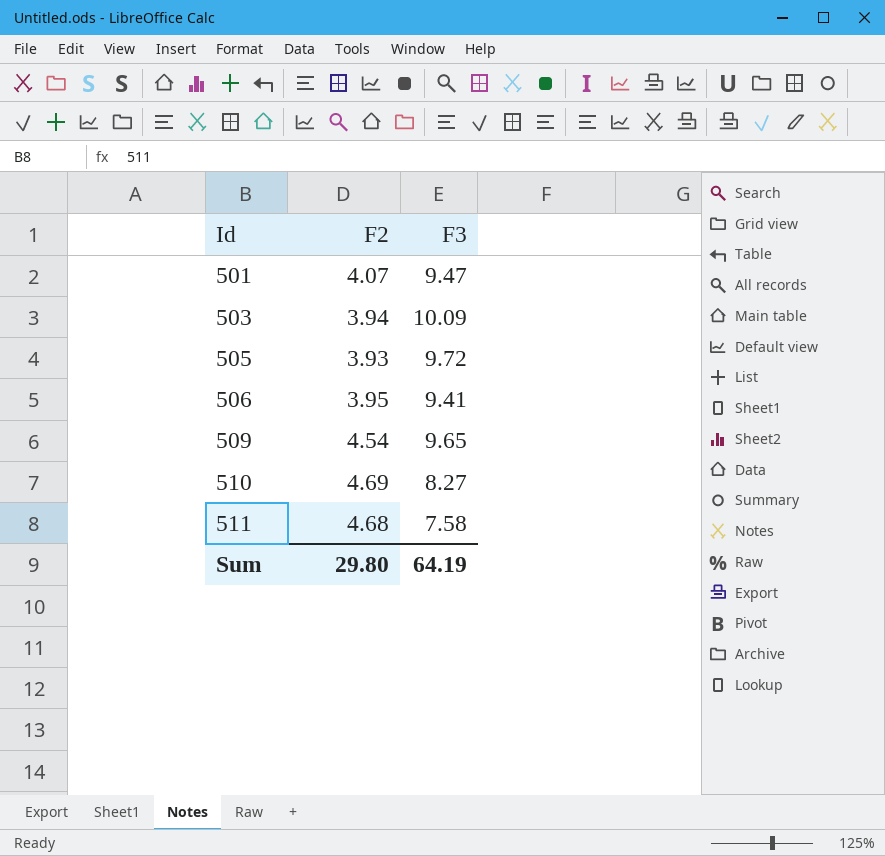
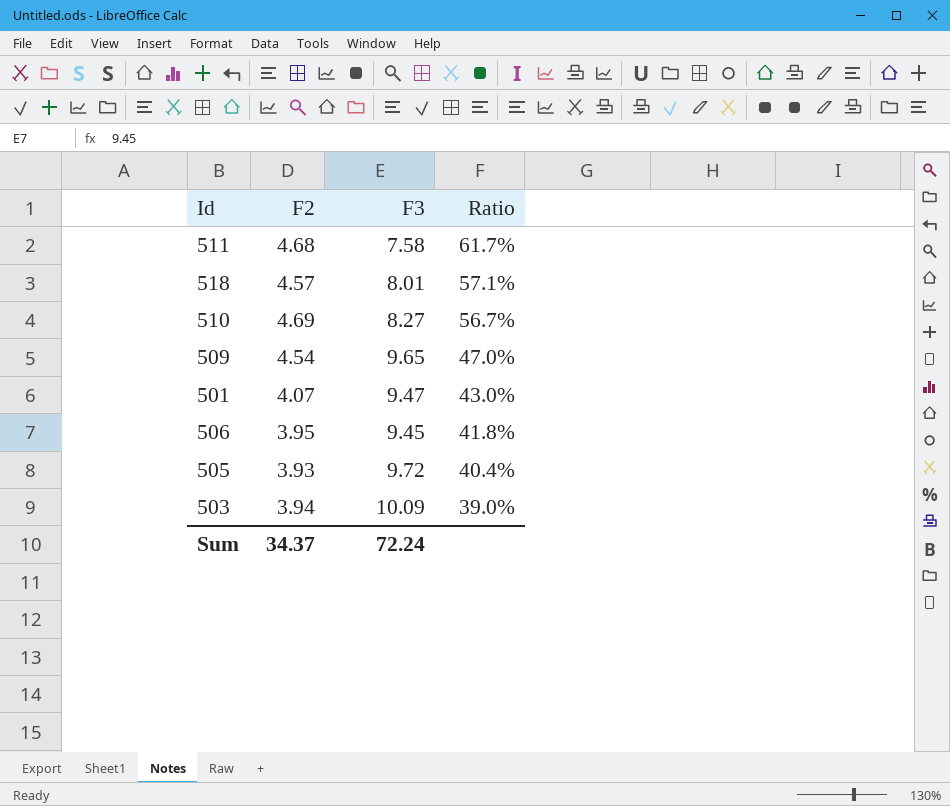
row order: Id ascending -> Ratio descending
column Ratio | formula: none -> [F2] / [F3]
row 518: none -> 4.57 | 8.01 | 57.1%
506 | F3: 9.41 -> 9.45
Sum | F2: 29.80 -> 34.37
Sum | F3: 64.19 -> 72.24

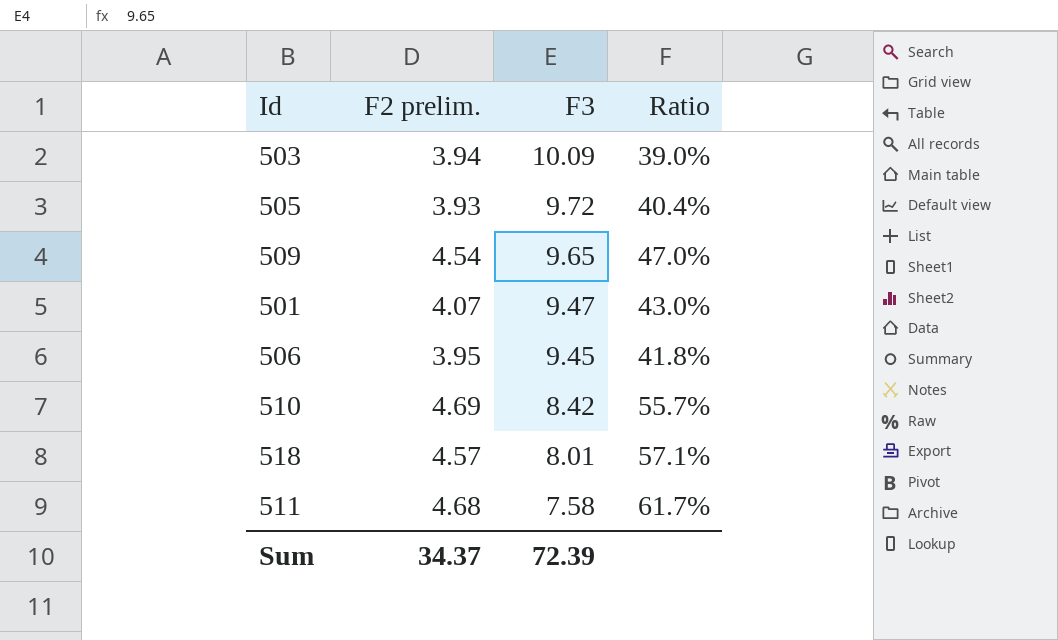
row order: Ratio descending -> F3 descending
column name: F2 -> F2 prelim.
510 | F3: 8.27 -> 8.42
510 | Ratio: 56.7% -> 55.7%
Sum | F3: 72.24 -> 72.39

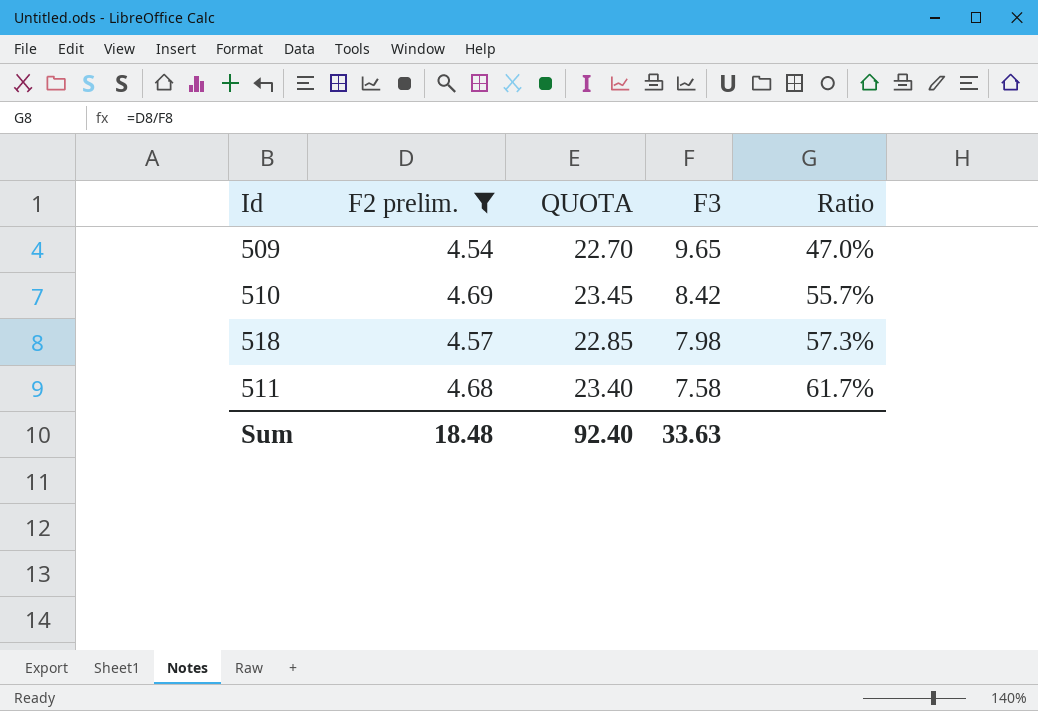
filter: none -> F2 prelim. >= 4.54
column QUOTA | formula: none -> [F2 prelim.] * 5
518 | F3: 8.01 -> 7.98
518 | Ratio: 57.1% -> 57.3%
Sum | F2 prelim.: 34.37 -> 18.48
Sum | F3: 72.39 -> 33.63

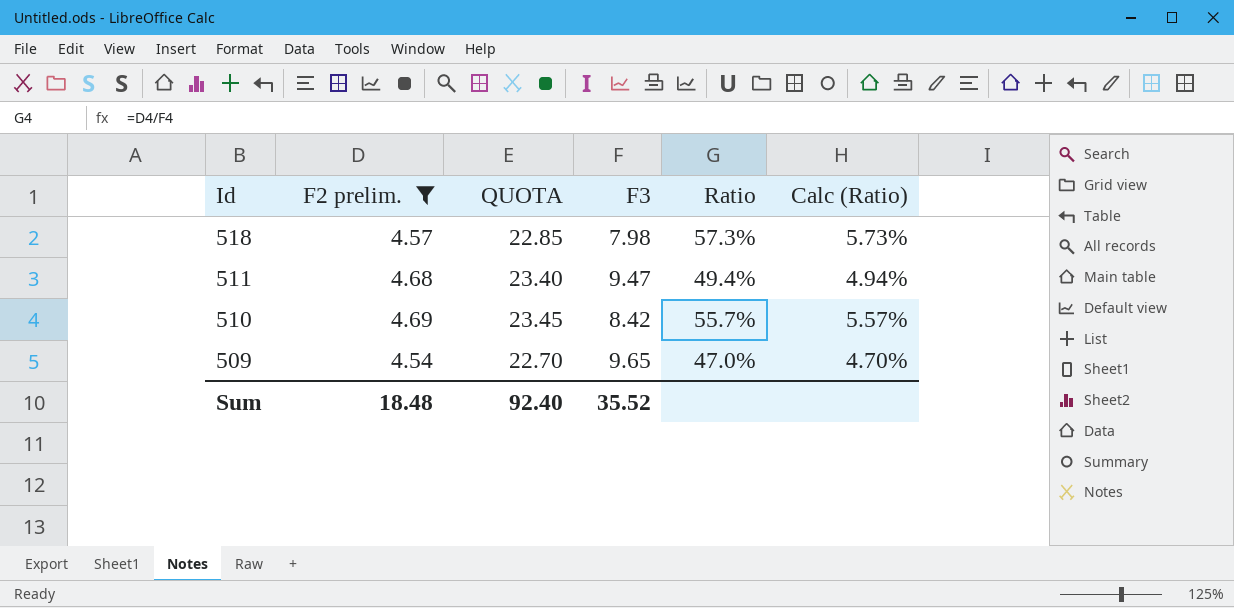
row order: F3 descending -> Id descending
column Calc (Ratio) | formula: none -> [Ratio] * 0.1
511 | F3: 7.58 -> 9.47
511 | Ratio: 61.7% -> 49.4%
Sum | F3: 33.63 -> 35.52

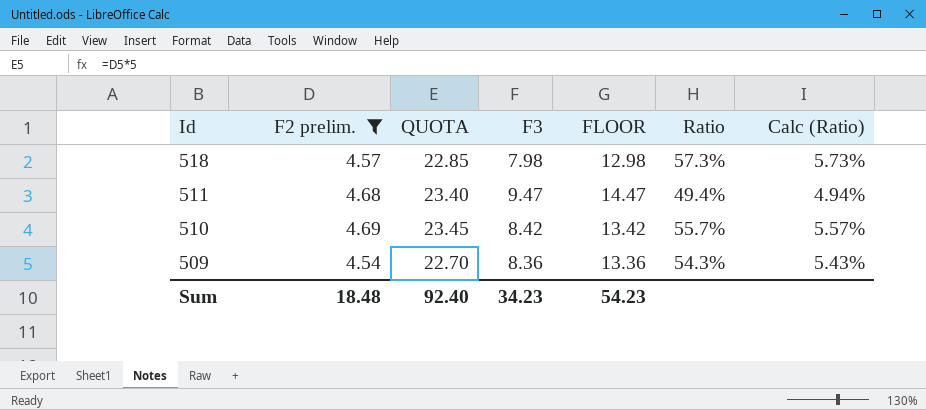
column FLOOR | formula: none -> [F3] + 5
509 | F3: 9.65 -> 8.36
509 | Ratio: 47.0% -> 54.3%
509 | Calc (Ratio): 4.70% -> 5.43%
Sum | F3: 35.52 -> 34.23

